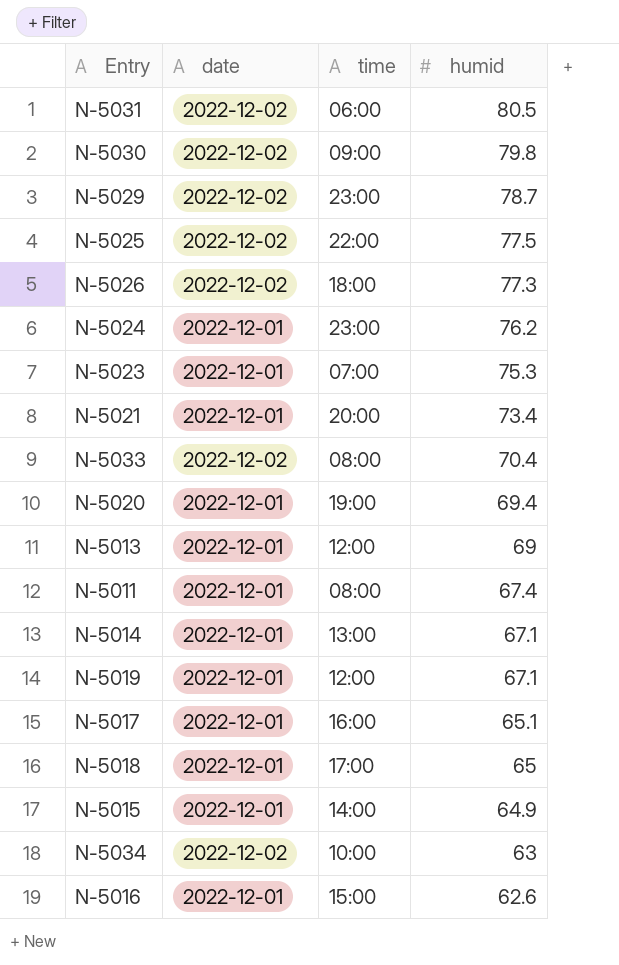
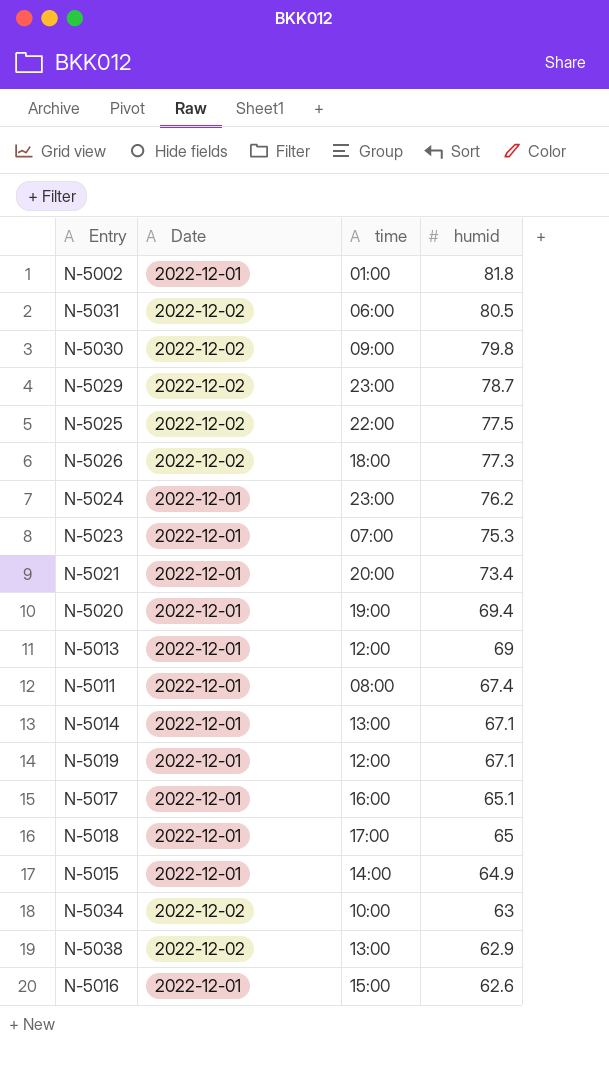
column name: date -> Date
row N-5033: 2022-12-02 | 08:00 | 70.4 -> none
row N-5002: none -> 2022-12-01 | 01:00 | 81.8
row N-5038: none -> 2022-12-02 | 13:00 | 62.9

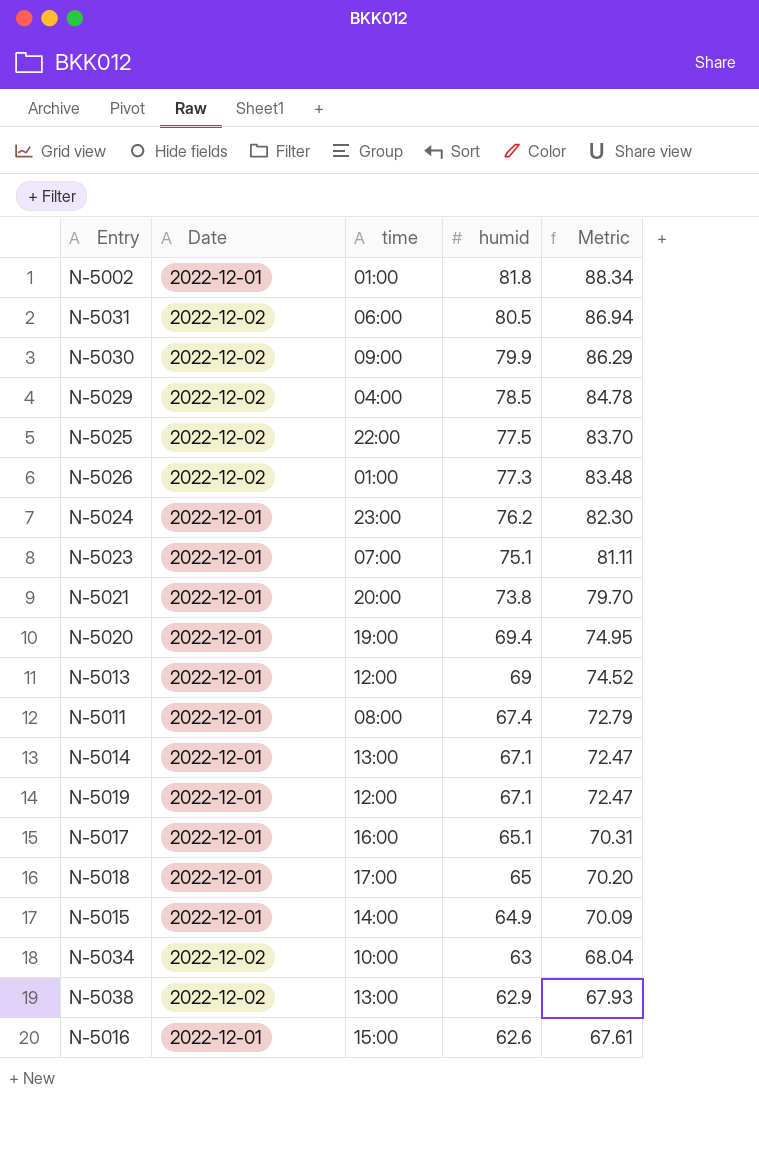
column Metric | formula: none -> [humid] * 1.08
N-5030 | humid: 79.8 -> 79.9
N-5029 | time: 23:00 -> 04:00
N-5029 | humid: 78.7 -> 78.5
N-5026 | time: 18:00 -> 01:00
N-5023 | humid: 75.3 -> 75.1
N-5021 | humid: 73.4 -> 73.8

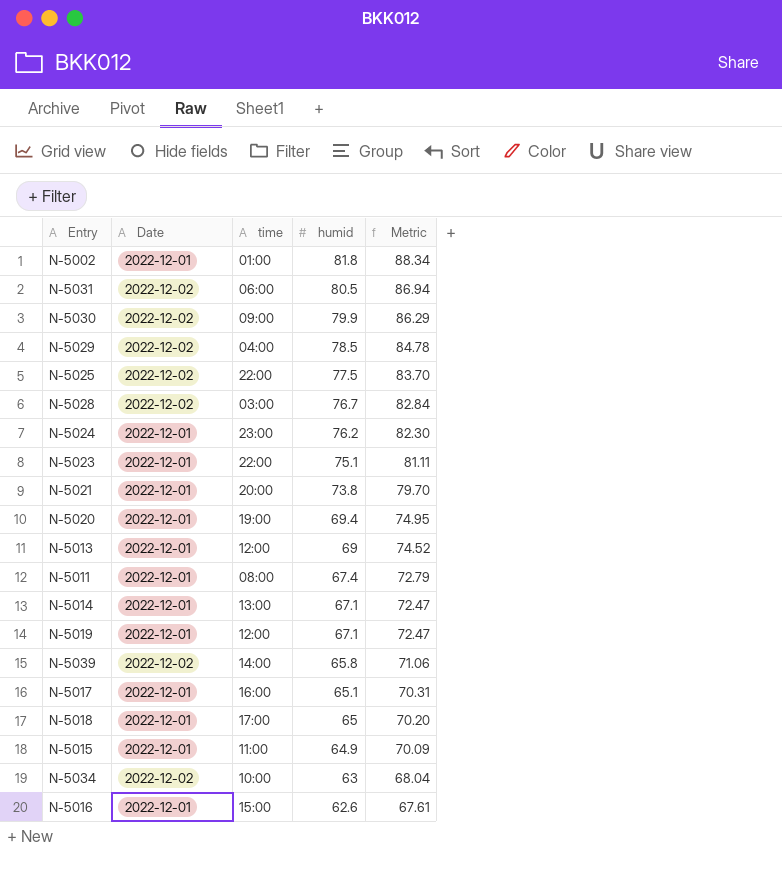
row N-5026: 2022-12-02 | 01:00 | 77.3 | 83.48 -> none
row N-5038: 2022-12-02 | 13:00 | 62.9 | 67.93 -> none
row N-5028: none -> 2022-12-02 | 03:00 | 76.7 | 82.84
N-5023 | time: 07:00 -> 22:00
row N-5039: none -> 2022-12-02 | 14:00 | 65.8 | 71.06
N-5015 | time: 14:00 -> 11:00

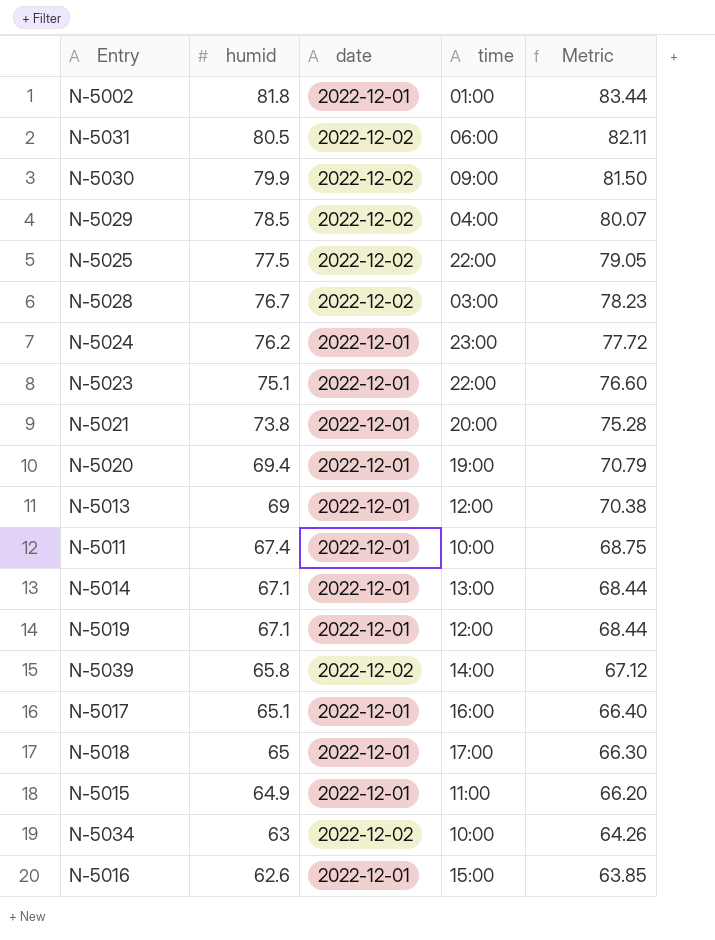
column humid | position: 4 -> 2
column name: Date -> date
column Metric | formula: [humid] * 1.08 -> [humid] * 1.02
N-5011 | time: 08:00 -> 10:00

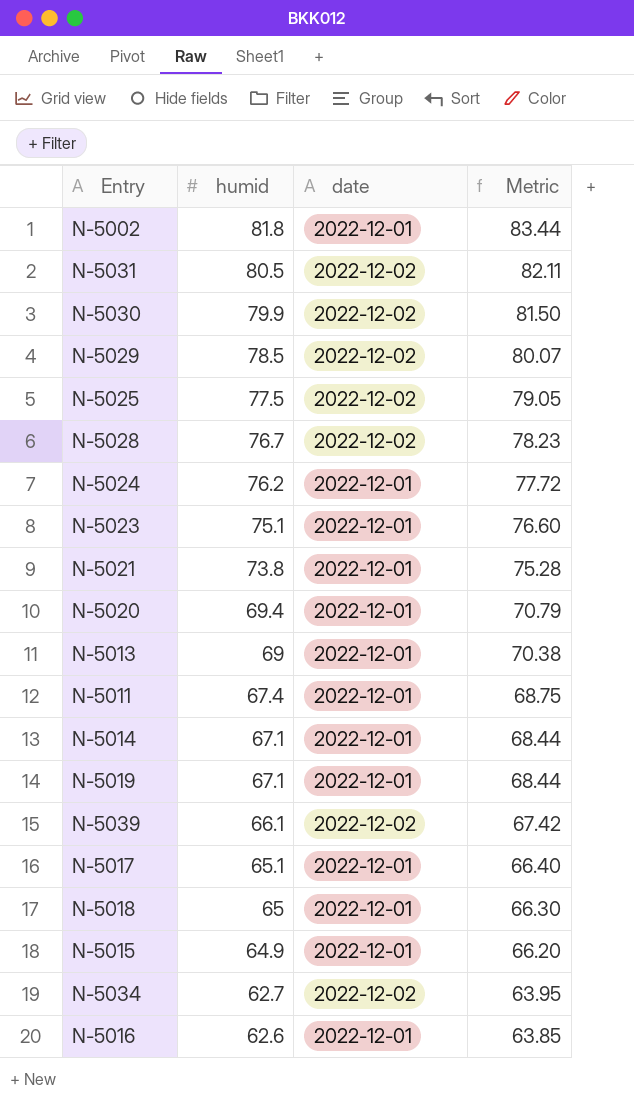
column time | position: 4 -> none
N-5039 | humid: 65.8 -> 66.1
N-5039 | Metric: 67.12 -> 67.42
N-5034 | humid: 63 -> 62.7
N-5034 | Metric: 64.26 -> 63.95

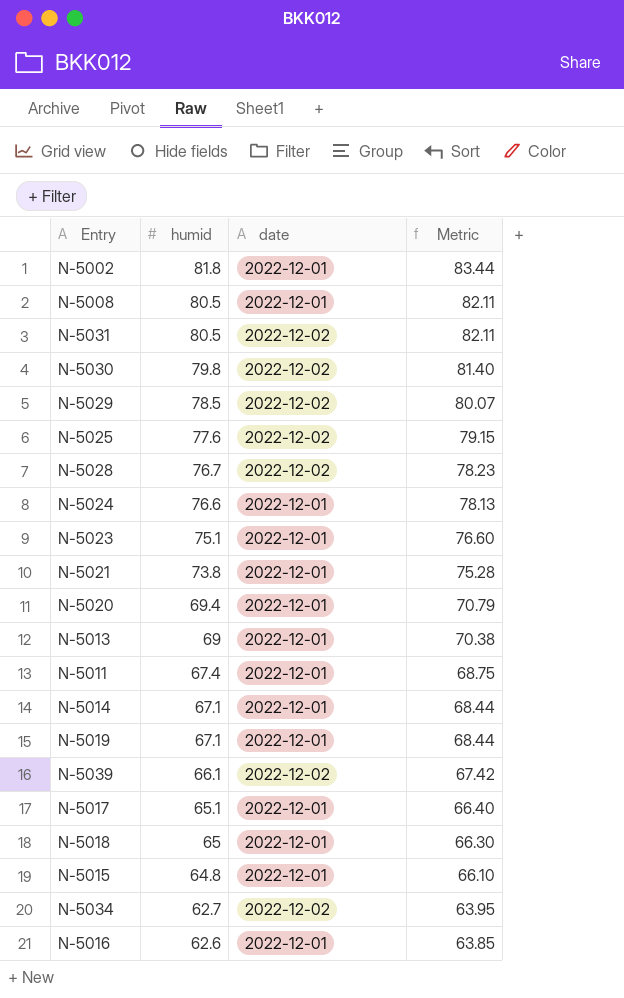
row N-5008: none -> 80.5 | 2022-12-01 | 82.11
N-5030 | humid: 79.9 -> 79.8
N-5030 | Metric: 81.50 -> 81.40
N-5025 | humid: 77.5 -> 77.6
N-5025 | Metric: 79.05 -> 79.15
N-5024 | humid: 76.2 -> 76.6
N-5024 | Metric: 77.72 -> 78.13
N-5015 | humid: 64.9 -> 64.8
N-5015 | Metric: 66.20 -> 66.10

